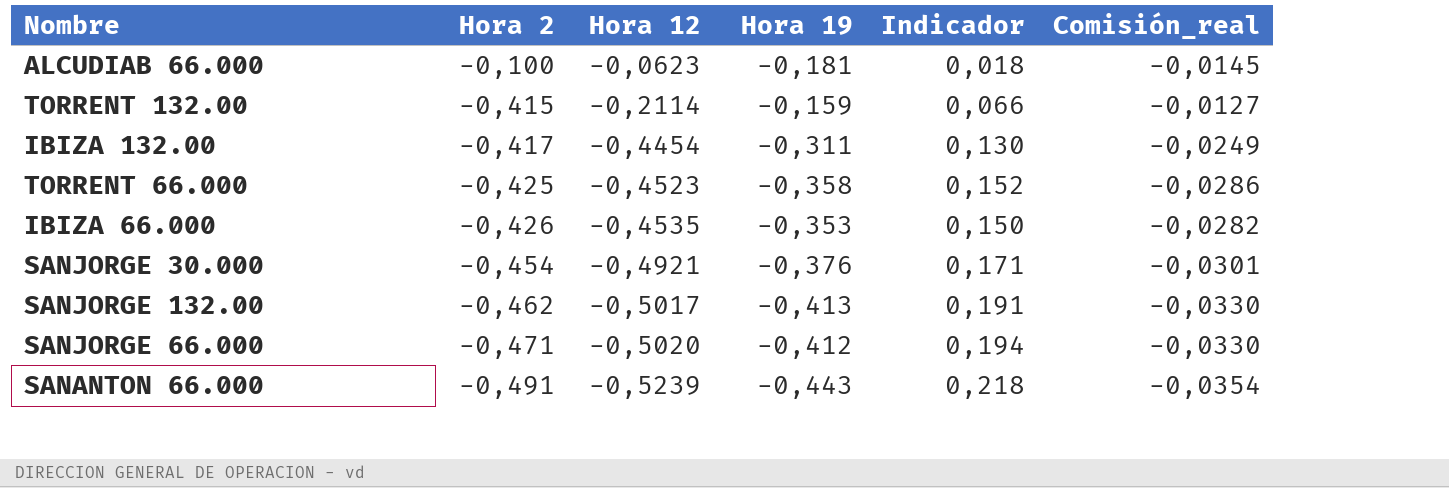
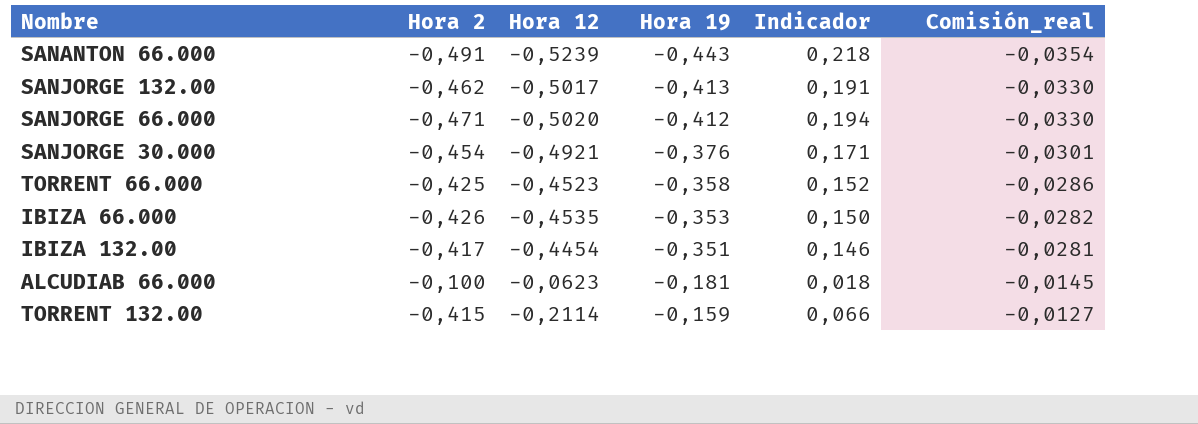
row order: Hora 2 descending -> Hora 19 ascending
IBIZA 132.00 | Hora 19: -0,311 -> -0,351
IBIZA 132.00 | Indicador: 0,130 -> 0,146
IBIZA 132.00 | Comisión_real: -0,0249 -> -0,0281

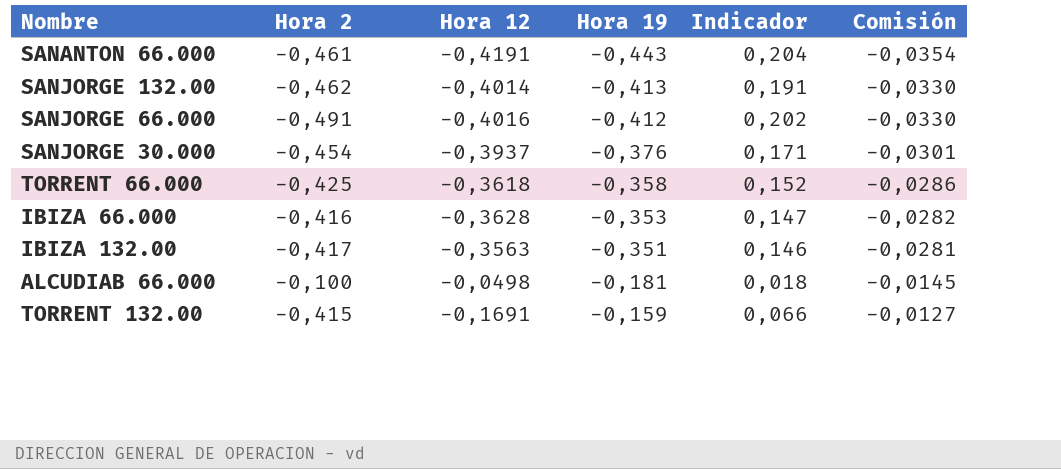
column name: Comisión_real -> Comisión
SANANTON 66.000 | Hora 2: -0,491 -> -0,461
SANANTON 66.000 | Hora 12: -0,5239 -> -0,4191
SANANTON 66.000 | Indicador: 0,218 -> 0,204
SANJORGE 132.00 | Hora 12: -0,5017 -> -0,4014
SANJORGE 66.000 | Hora 2: -0,471 -> -0,491
SANJORGE 66.000 | Hora 12: -0,5020 -> -0,4016
SANJORGE 66.000 | Indicador: 0,194 -> 0,202
SANJORGE 30.000 | Hora 12: -0,4921 -> -0,3937
TORRENT 66.000 | Hora 12: -0,4523 -> -0,3618
IBIZA 66.000 | Hora 2: -0,426 -> -0,416
IBIZA 66.000 | Hora 12: -0,4535 -> -0,3628
IBIZA 66.000 | Indicador: 0,150 -> 0,147
IBIZA 132.00 | Hora 12: -0,4454 -> -0,3563
ALCUDIAB 66.000 | Hora 12: -0,0623 -> -0,0498
TORRENT 132.00 | Hora 12: -0,2114 -> -0,1691

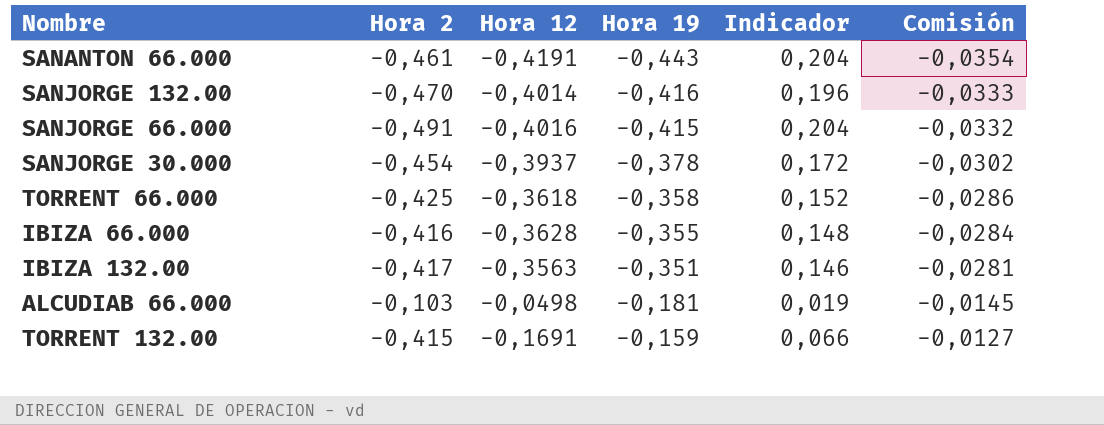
SANJORGE 132.00 | Hora 2: -0,462 -> -0,470
SANJORGE 132.00 | Hora 19: -0,413 -> -0,416
SANJORGE 132.00 | Indicador: 0,191 -> 0,196
SANJORGE 132.00 | Comisión: -0,0330 -> -0,0333
SANJORGE 66.000 | Hora 19: -0,412 -> -0,415
SANJORGE 66.000 | Indicador: 0,202 -> 0,204
SANJORGE 66.000 | Comisión: -0,0330 -> -0,0332
SANJORGE 30.000 | Hora 19: -0,376 -> -0,378
SANJORGE 30.000 | Indicador: 0,171 -> 0,172
SANJORGE 30.000 | Comisión: -0,0301 -> -0,0302
IBIZA 66.000 | Hora 19: -0,353 -> -0,355
IBIZA 66.000 | Indicador: 0,147 -> 0,148
IBIZA 66.000 | Comisión: -0,0282 -> -0,0284
ALCUDIAB 66.000 | Hora 2: -0,100 -> -0,103
ALCUDIAB 66.000 | Indicador: 0,018 -> 0,019

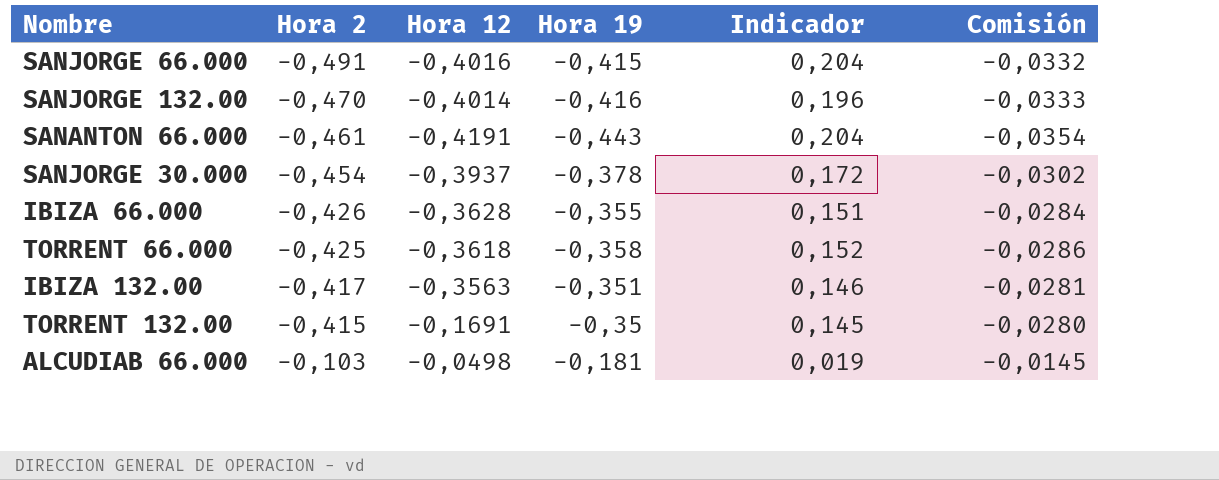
row order: Hora 19 ascending -> Hora 2 ascending
IBIZA 66.000 | Hora 2: -0,416 -> -0,426
IBIZA 66.000 | Indicador: 0,148 -> 0,151
TORRENT 132.00 | Hora 19: -0,159 -> -0,35
TORRENT 132.00 | Indicador: 0,066 -> 0,145
TORRENT 132.00 | Comisión: -0,0127 -> -0,0280

